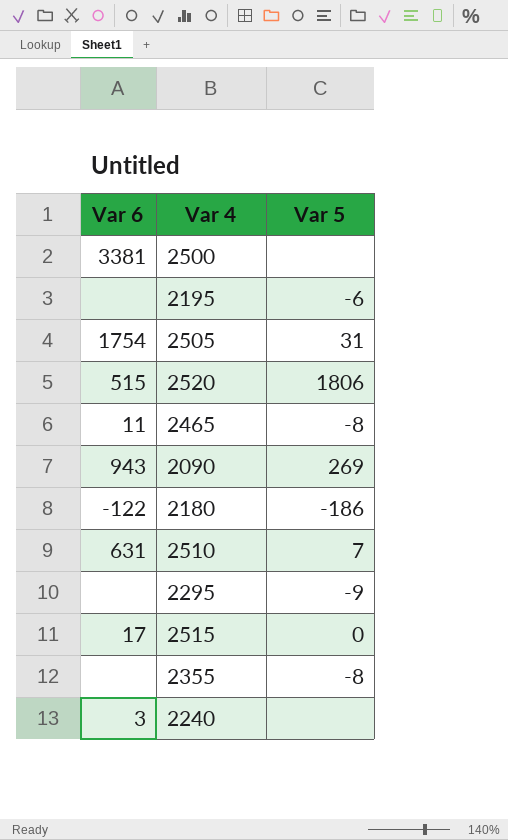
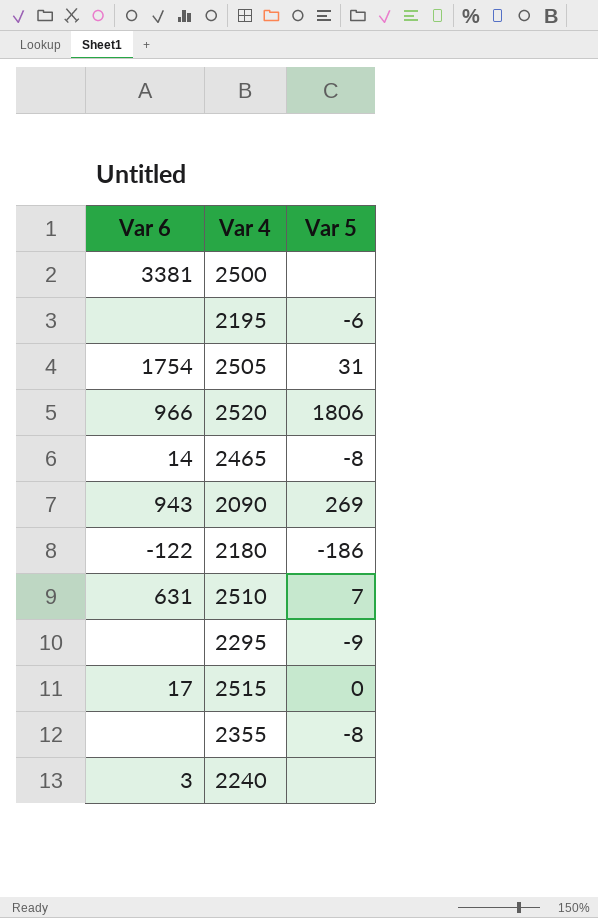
2520 | Var 6: 515 -> 966
2465 | Var 6: 11 -> 14

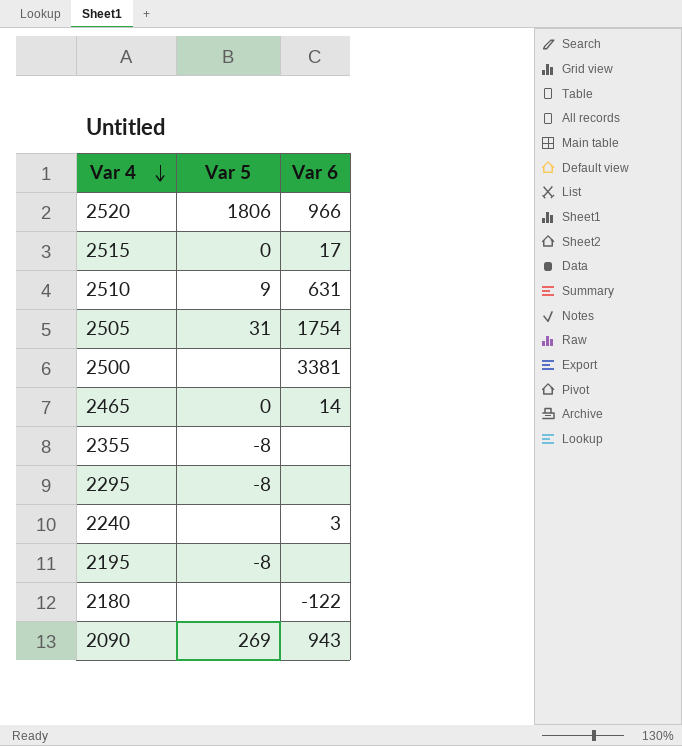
row order: none -> Var 4 descending
column Var 6 | position: 1 -> 3
2510 | Var 5: 7 -> 9
2465 | Var 5: -8 -> 0
2295 | Var 5: -9 -> -8
2195 | Var 5: -6 -> -8
2180 | Var 5: -186 -> none

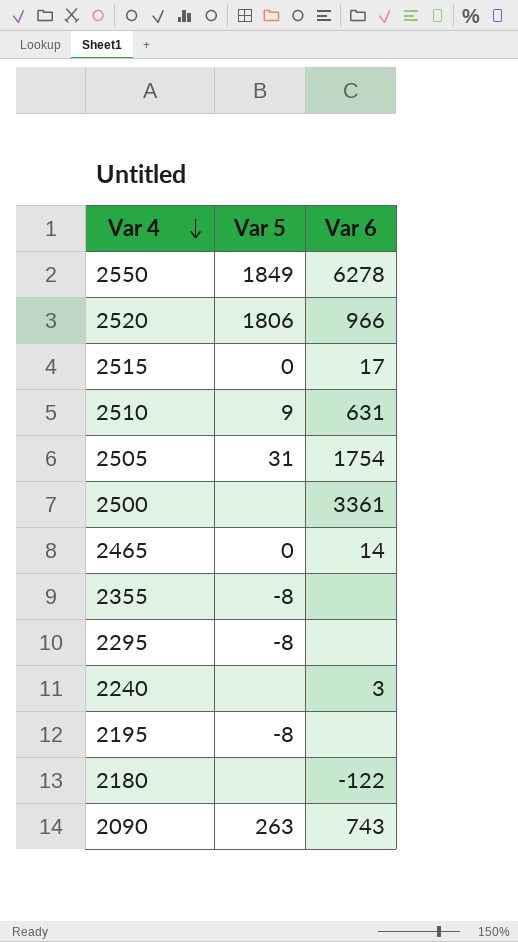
row 2550: none -> 1849 | 6278
2500 | Var 6: 3381 -> 3361
2090 | Var 5: 269 -> 263
2090 | Var 6: 943 -> 743

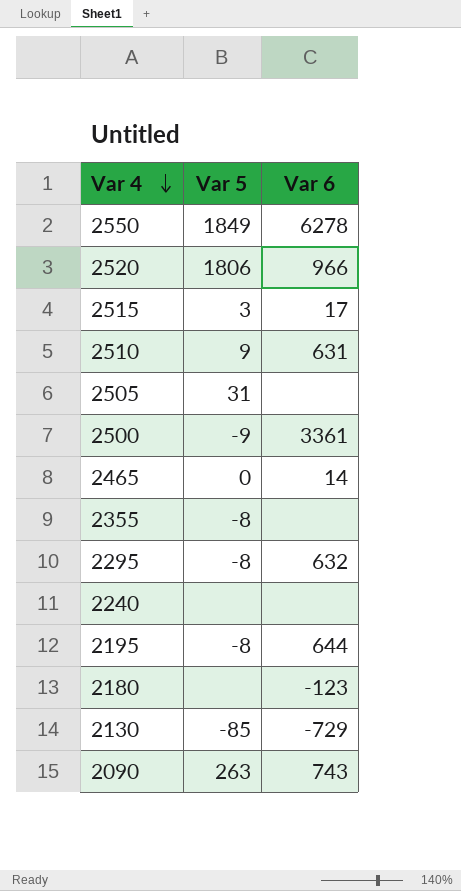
2515 | Var 5: 0 -> 3
2505 | Var 6: 1754 -> none
2500 | Var 5: none -> -9
2295 | Var 6: none -> 632
2240 | Var 6: 3 -> none
2195 | Var 6: none -> 644
2180 | Var 6: -122 -> -123
row 2130: none -> -85 | -729

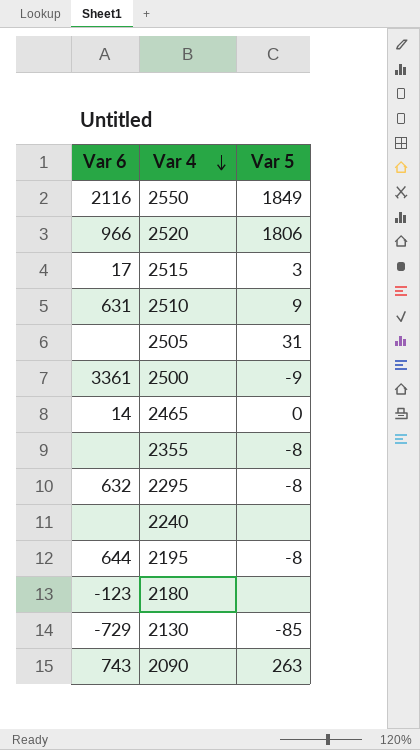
column Var 6 | position: 3 -> 1
2550 | Var 6: 6278 -> 2116

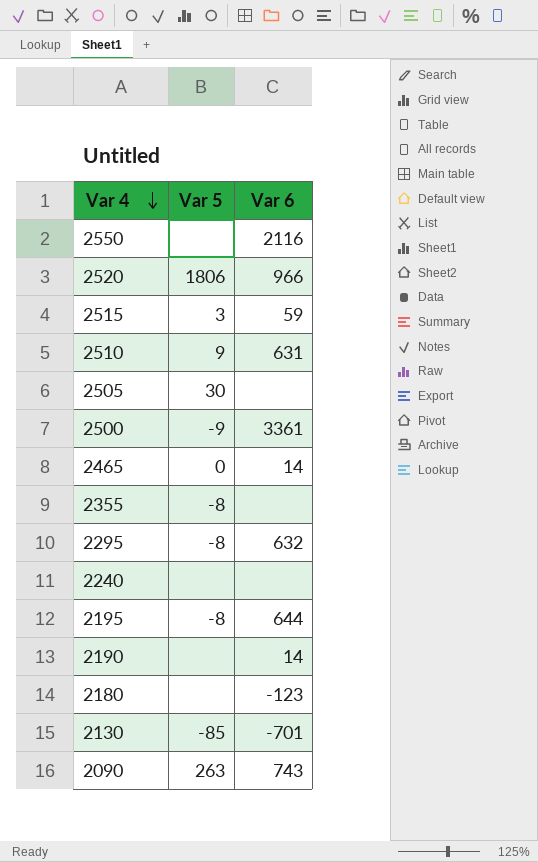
column Var 6 | position: 1 -> 3
2550 | Var 5: 1849 -> none
2515 | Var 6: 17 -> 59
2505 | Var 5: 31 -> 30
row 2190: none -> none | 14
2130 | Var 6: -729 -> -701

